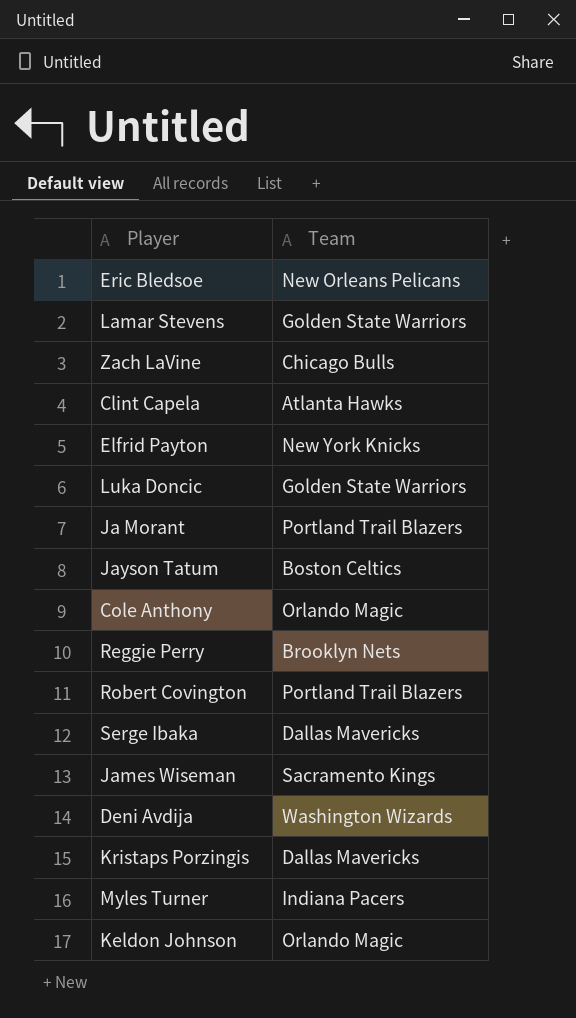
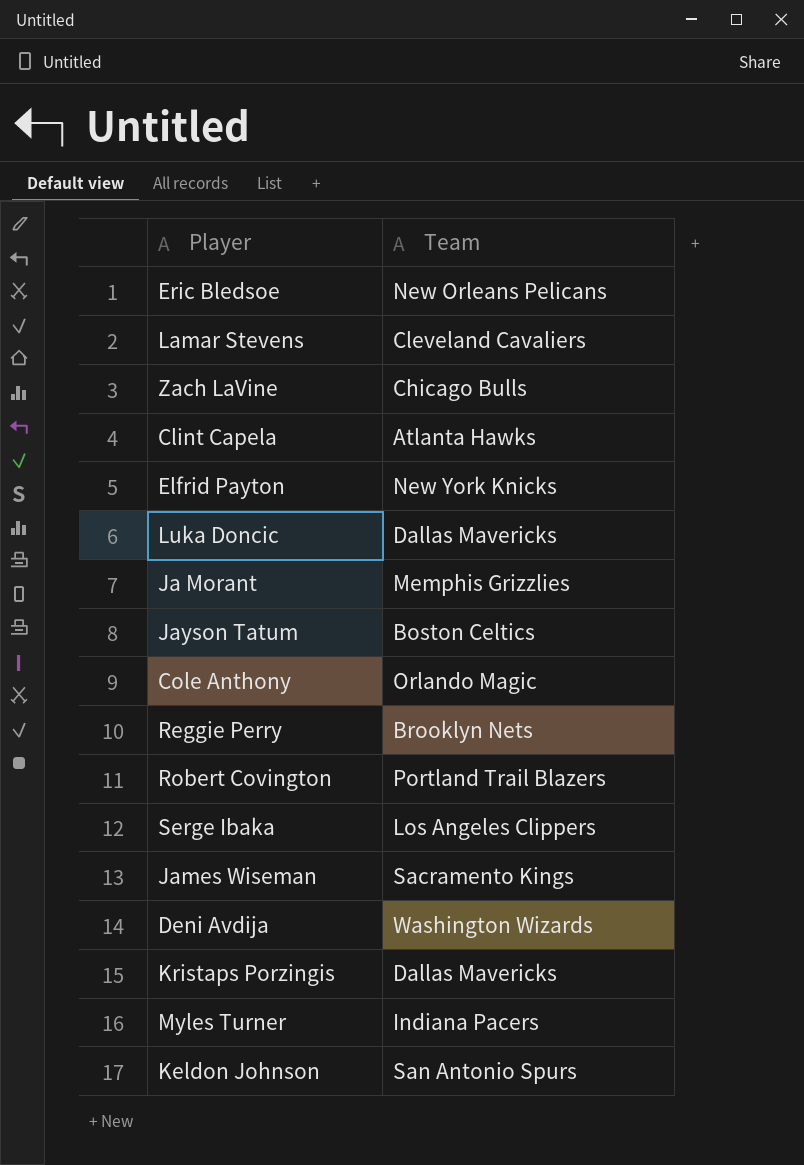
Lamar Stevens | Team: Golden State Warriors -> Cleveland Cavaliers
Luka Doncic | Team: Golden State Warriors -> Dallas Mavericks
Ja Morant | Team: Portland Trail Blazers -> Memphis Grizzlies
Serge Ibaka | Team: Dallas Mavericks -> Los Angeles Clippers
Keldon Johnson | Team: Orlando Magic -> San Antonio Spurs

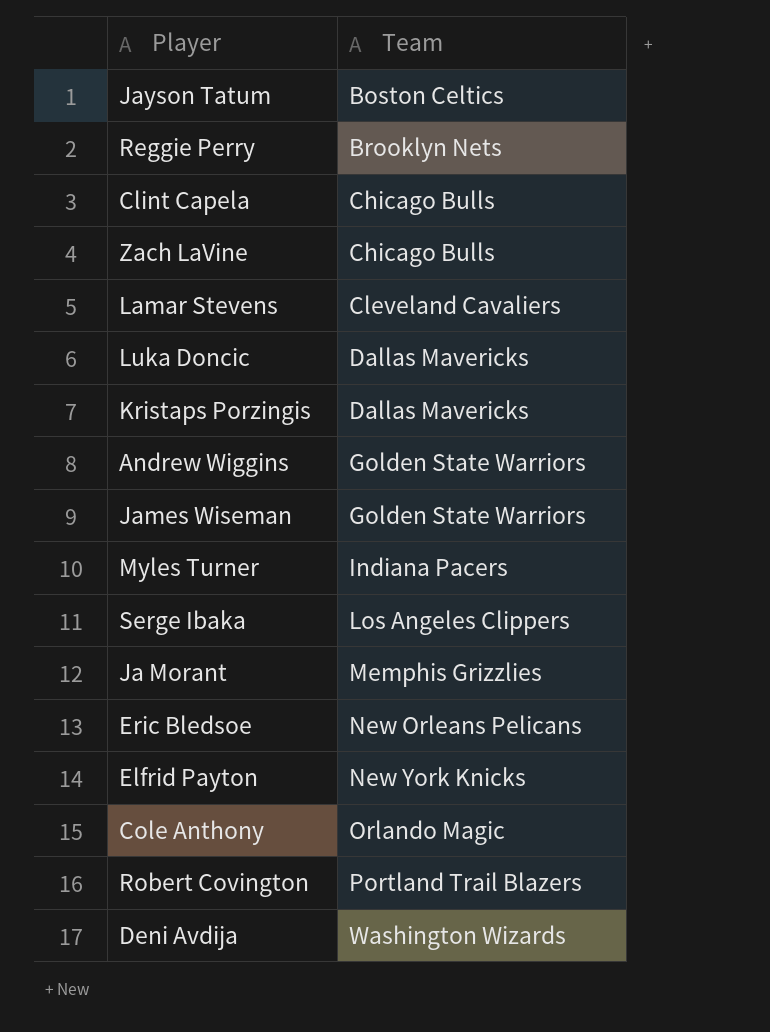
row order: none -> Team ascending
row Keldon Johnson: San Antonio Spurs -> none
Clint Capela | Team: Atlanta Hawks -> Chicago Bulls
row Andrew Wiggins: none -> Golden State Warriors
James Wiseman | Team: Sacramento Kings -> Golden State Warriors

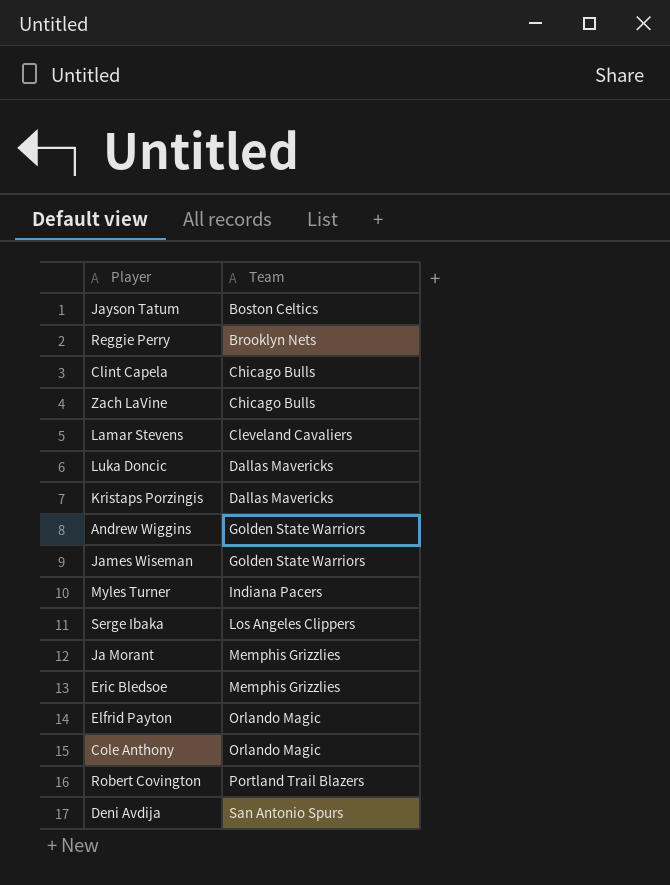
Eric Bledsoe | Team: New Orleans Pelicans -> Memphis Grizzlies
Elfrid Payton | Team: New York Knicks -> Orlando Magic
Deni Avdija | Team: Washington Wizards -> San Antonio Spurs

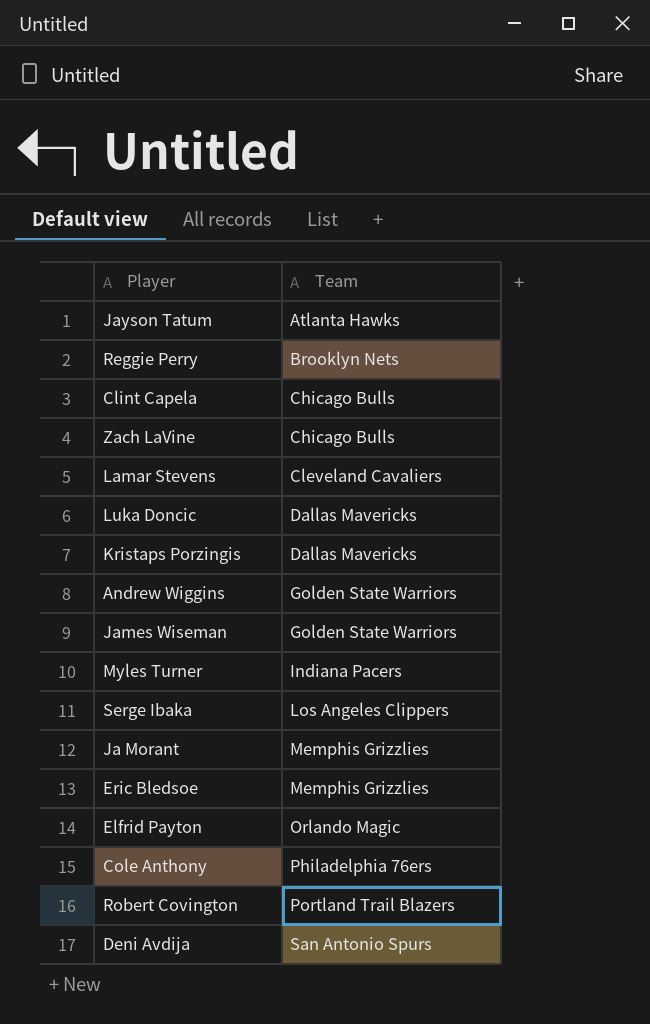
Jayson Tatum | Team: Boston Celtics -> Atlanta Hawks
Cole Anthony | Team: Orlando Magic -> Philadelphia 76ers

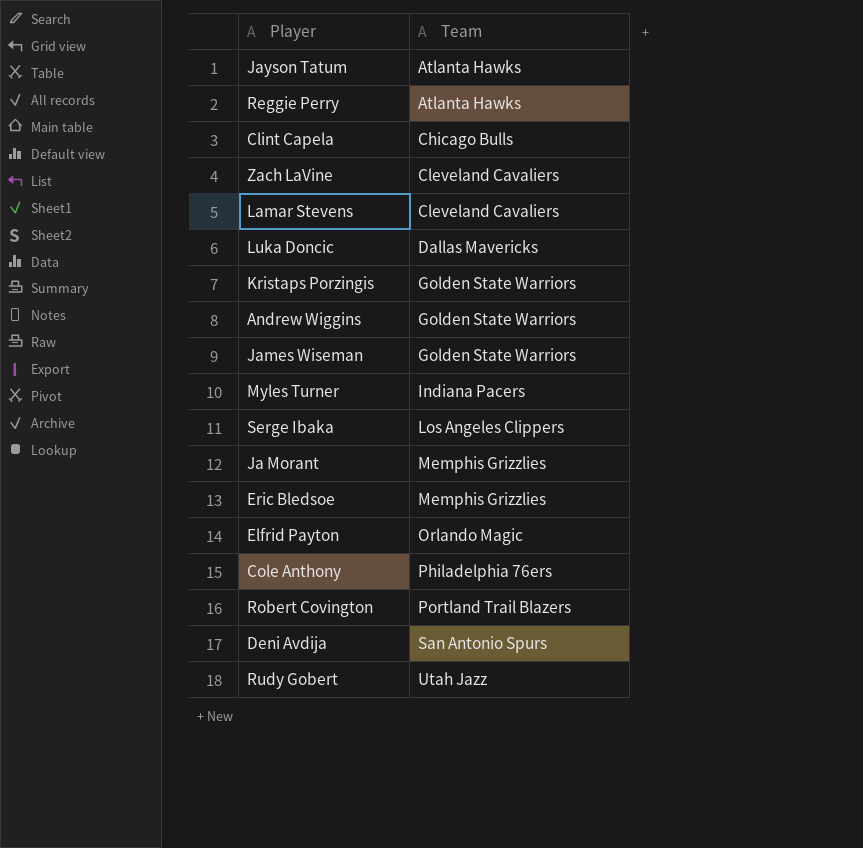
Reggie Perry | Team: Brooklyn Nets -> Atlanta Hawks
Zach LaVine | Team: Chicago Bulls -> Cleveland Cavaliers
Kristaps Porzingis | Team: Dallas Mavericks -> Golden State Warriors
row Rudy Gobert: none -> Utah Jazz

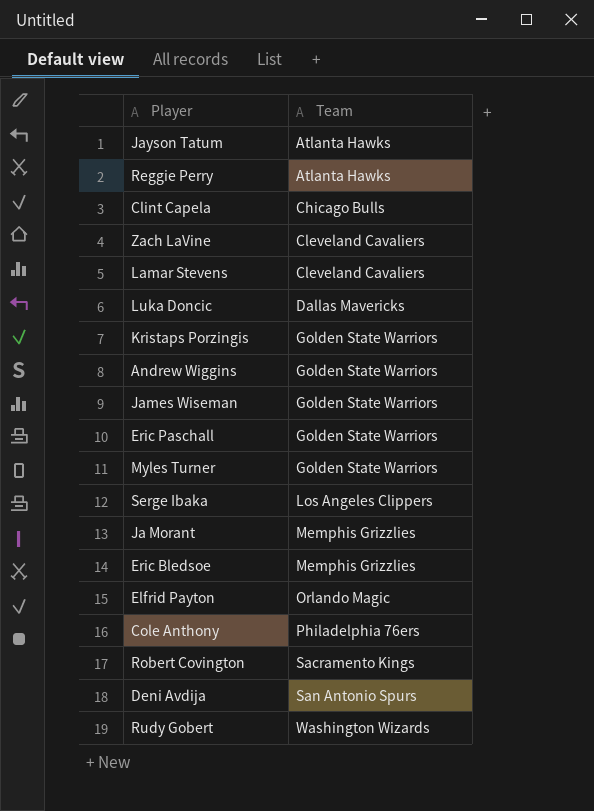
row Eric Paschall: none -> Golden State Warriors
Myles Turner | Team: Indiana Pacers -> Golden State Warriors
Robert Covington | Team: Portland Trail Blazers -> Sacramento Kings
Rudy Gobert | Team: Utah Jazz -> Washington Wizards

